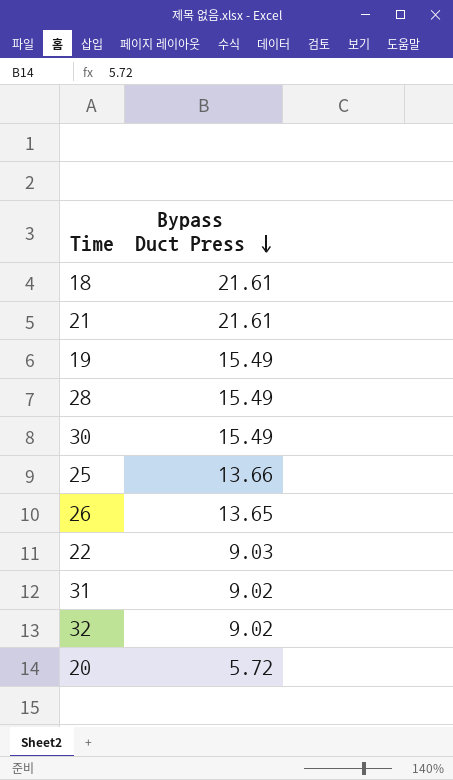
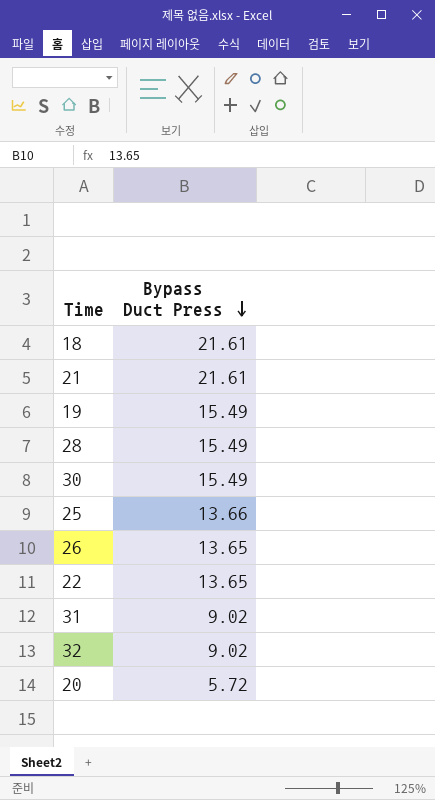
22 | Bypass Duct Press: 9.03 -> 13.65

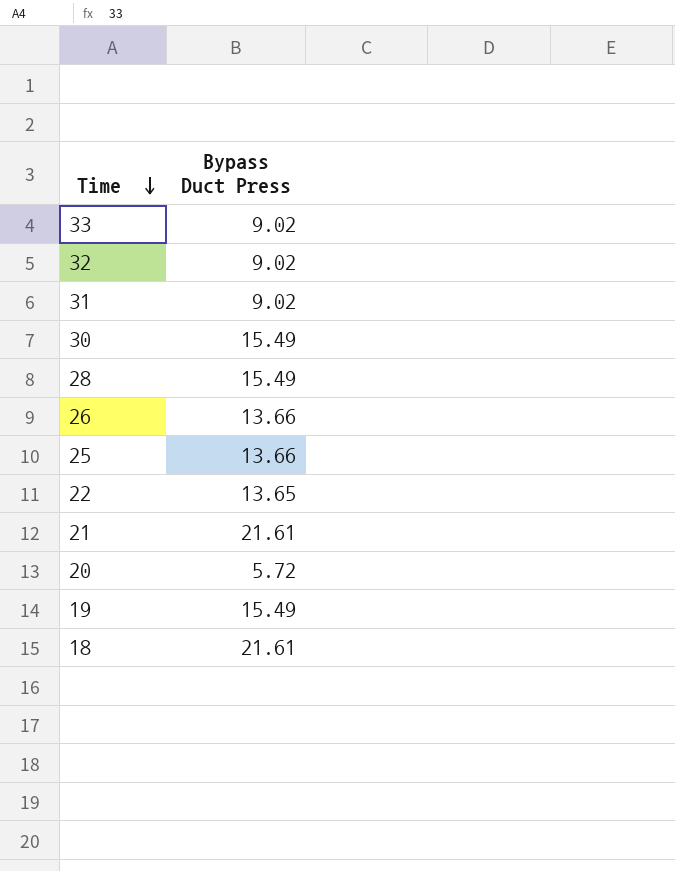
row order: Bypass Duct Press descending -> Time descending
row 33: none -> 9.02
26 | Bypass Duct Press: 13.65 -> 13.66

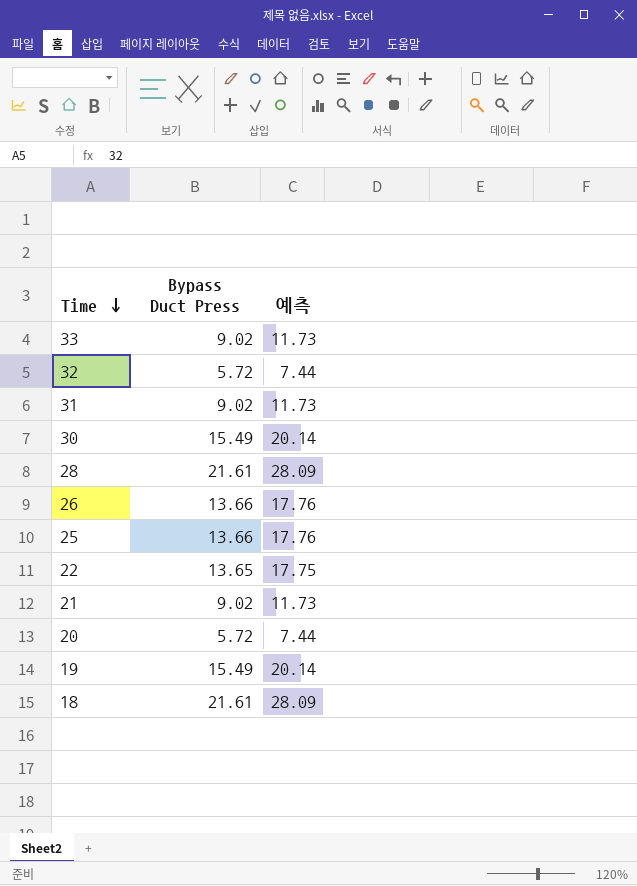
column 예측 | formula: none -> [Bypass Duct Press] * 1.3
32 | Bypass Duct Press: 9.02 -> 5.72
28 | Bypass Duct Press: 15.49 -> 21.61
21 | Bypass Duct Press: 21.61 -> 9.02

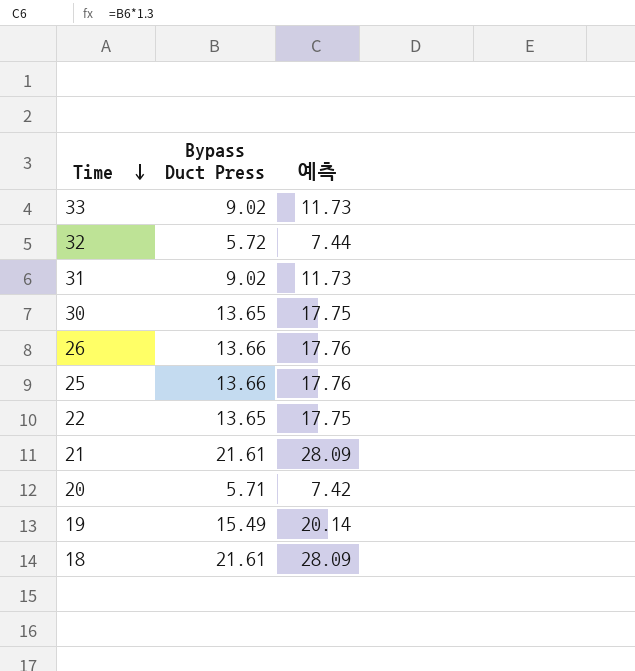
row 28: 21.61 | 28.09 -> none
30 | Bypass Duct Press: 15.49 -> 13.65
30 | 예측: 20.14 -> 17.75
21 | Bypass Duct Press: 9.02 -> 21.61
21 | 예측: 11.73 -> 28.09
20 | Bypass Duct Press: 5.72 -> 5.71
20 | 예측: 7.44 -> 7.42

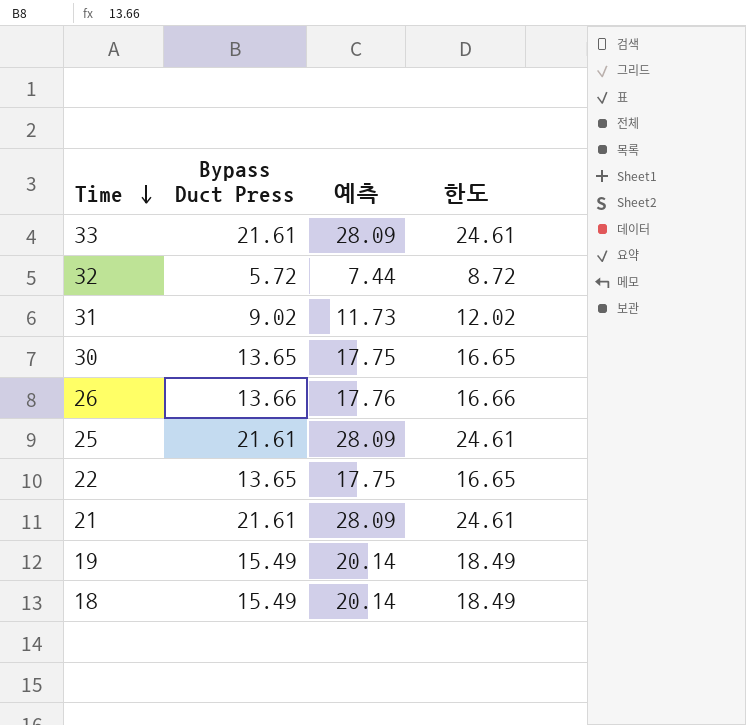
column 한도 | formula: none -> [Bypass Duct Press] + 3
row 20: 5.71 | 7.42 -> none
33 | Bypass Duct Press: 9.02 -> 21.61
33 | 예측: 11.73 -> 28.09
25 | Bypass Duct Press: 13.66 -> 21.61
25 | 예측: 17.76 -> 28.09
18 | Bypass Duct Press: 21.61 -> 15.49
18 | 예측: 28.09 -> 20.14

